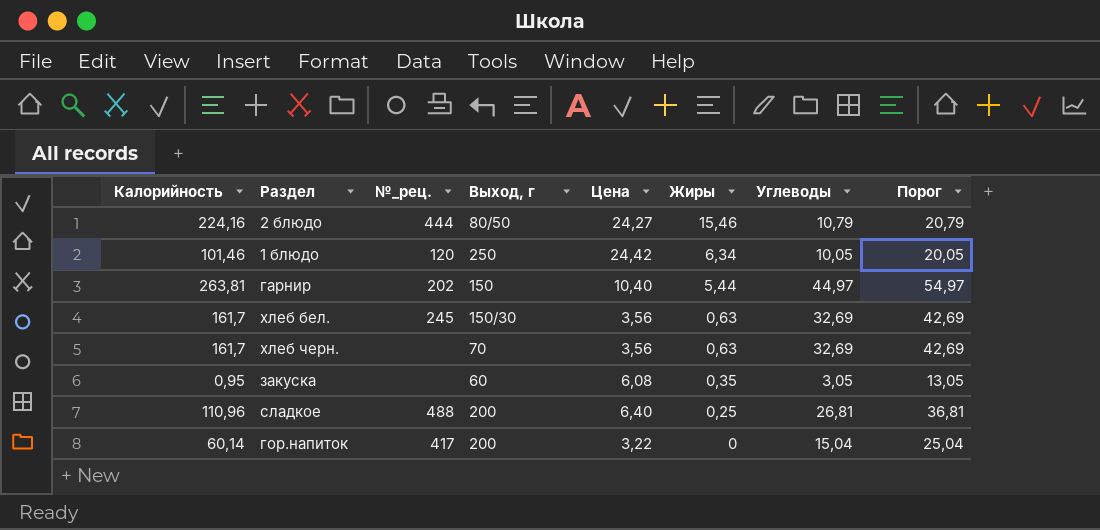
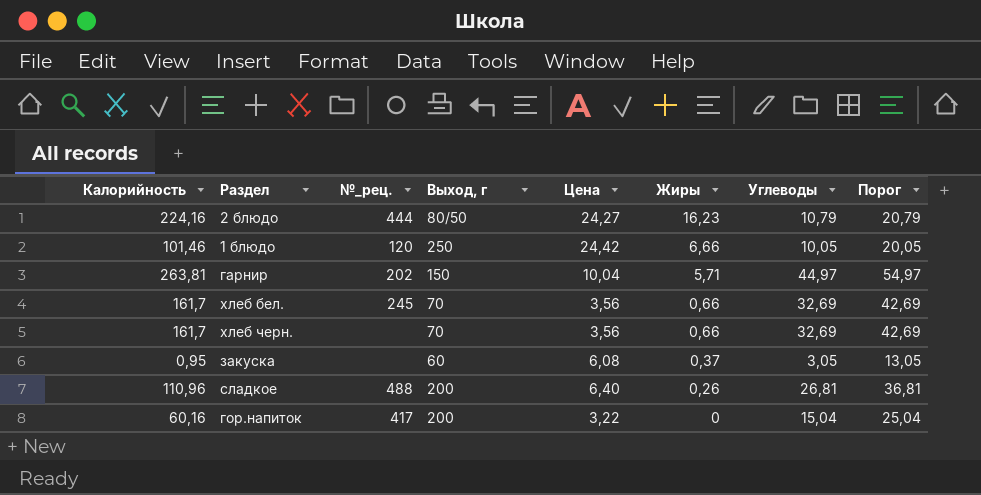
2 блюдо | Жиры: 15,46 -> 16,23
1 блюдо | Жиры: 6,34 -> 6,66
гарнир | Цена: 10,40 -> 10,04
гарнир | Жиры: 5,44 -> 5,71
хлеб бел. | Выход, г: 150/30 -> 70
хлеб бел. | Жиры: 0,63 -> 0,66
хлеб черн. | Жиры: 0,63 -> 0,66
закуска | Жиры: 0,35 -> 0,37
сладкое | Жиры: 0,25 -> 0,26
гор.напиток | Калорийность: 60,14 -> 60,16

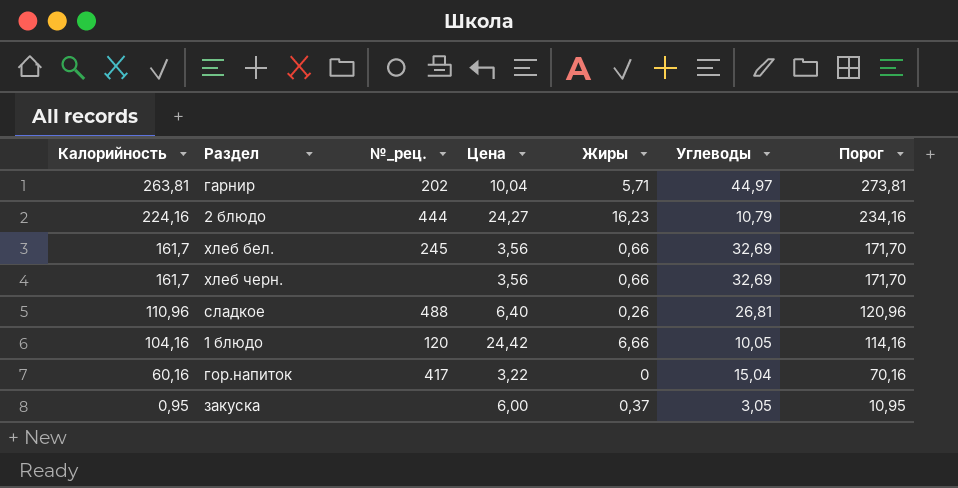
row order: Жиры descending -> Калорийность descending
column Выход, г | position: 4 -> none
column Порог | formula: [Углеводы] + 10 -> [Калорийность] + 10
1 блюдо | Калорийность: 101,46 -> 104,16
закуска | Цена: 6,08 -> 6,00

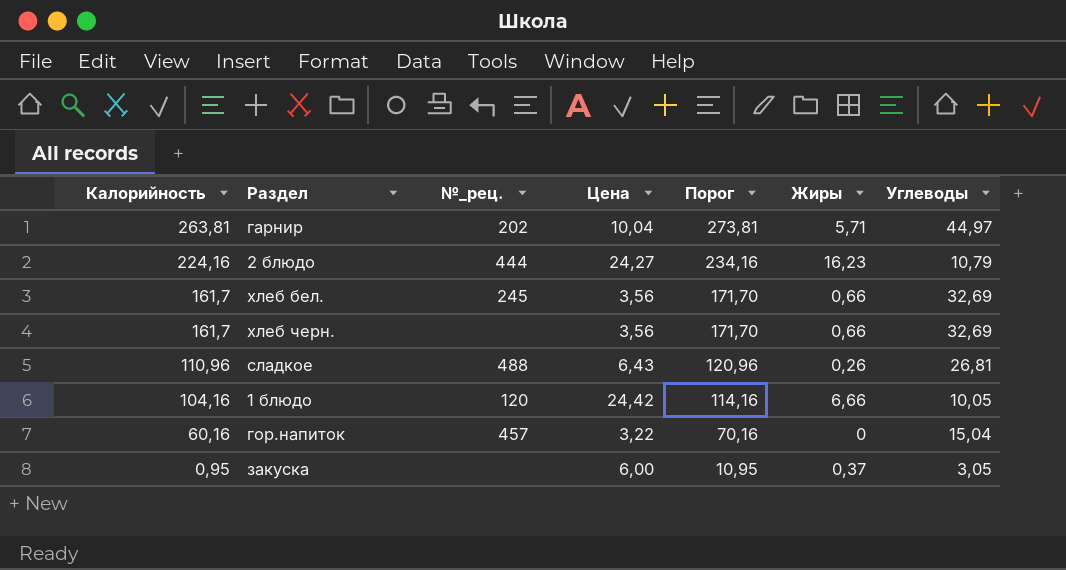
column Порог | position: 7 -> 5
сладкое | Цена: 6,40 -> 6,43
гор.напиток | №_рец.: 417 -> 457

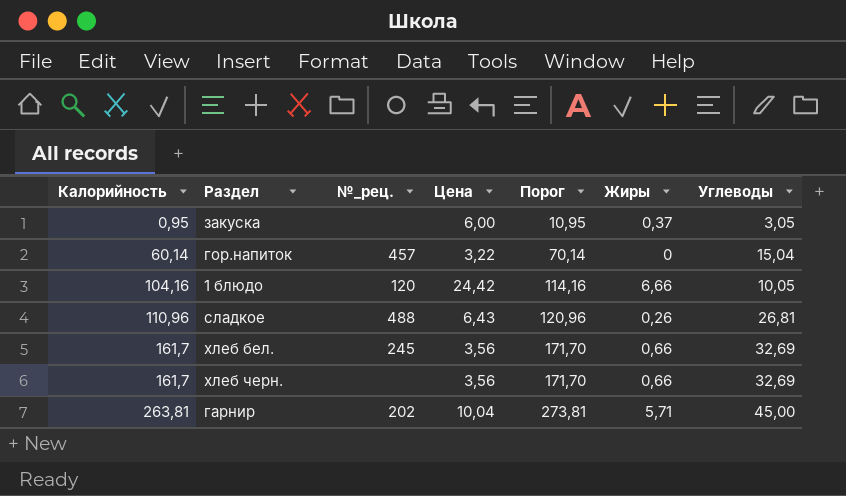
row order: Калорийность descending -> Калорийность ascending
row 2 блюдо: 224,16 | 444 | 24,27 | 234,16 | 16,23 | 10,79 -> none
гор.напиток | Калорийность: 60,16 -> 60,14
гор.напиток | Порог: 70,16 -> 70,14
гарнир | Углеводы: 44,97 -> 45,00

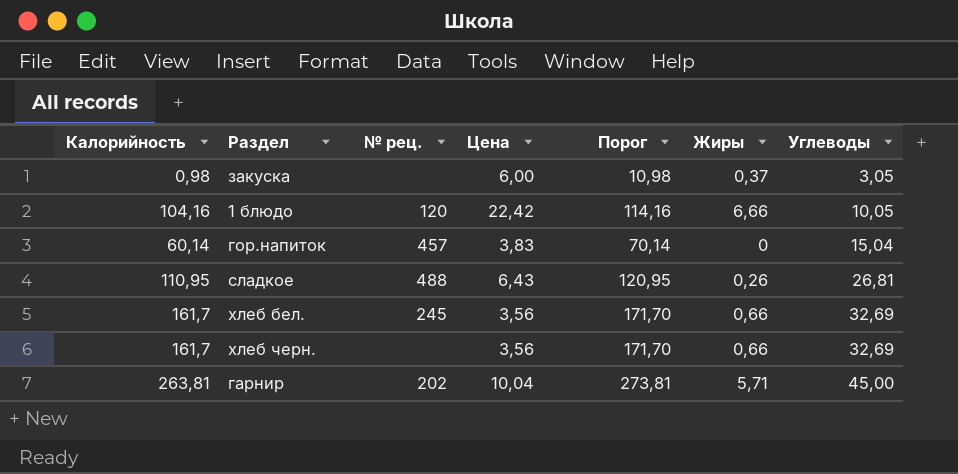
row order: Калорийность ascending -> Углеводы ascending
column name: №_рец. -> № рец.
закуска | Калорийность: 0,95 -> 0,98
закуска | Порог: 10,95 -> 10,98
1 блюдо | Цена: 24,42 -> 22,42
гор.напиток | Цена: 3,22 -> 3,83
сладкое | Калорийность: 110,96 -> 110,95
сладкое | Порог: 120,96 -> 120,95

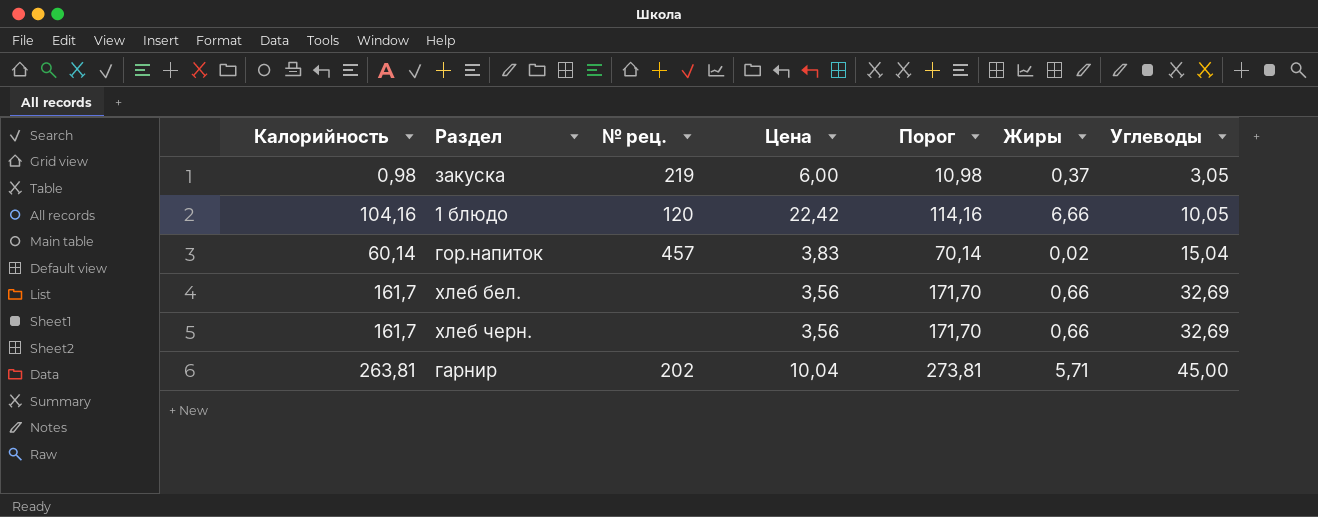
row сладкое: 110,95 | 488 | 6,43 | 120,95 | 0,26 | 26,81 -> none
закуска | № рец.: none -> 219
гор.напиток | Жиры: 0 -> 0,02
хлеб бел. | № рец.: 245 -> none

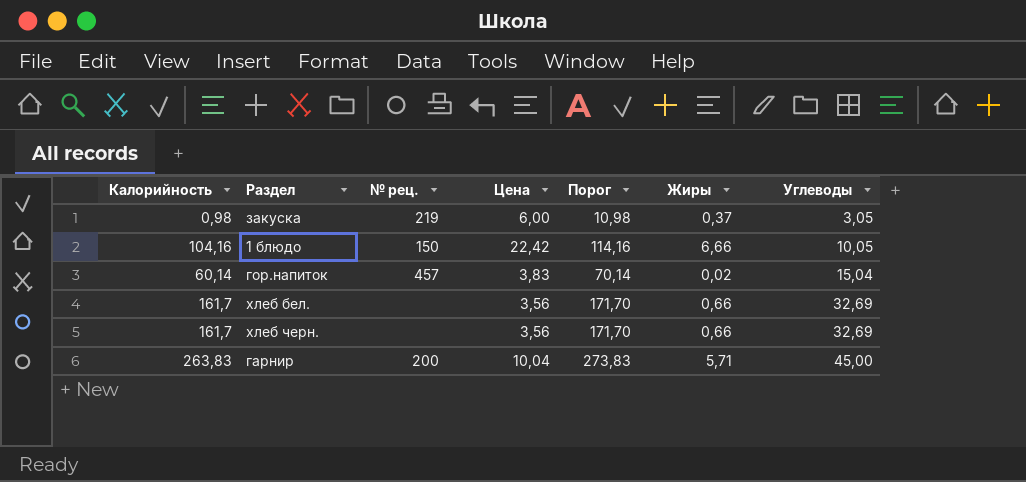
1 блюдо | № рец.: 120 -> 150
гарнир | Калорийность: 263,81 -> 263,83
гарнир | № рец.: 202 -> 200
гарнир | Порог: 273,81 -> 273,83

